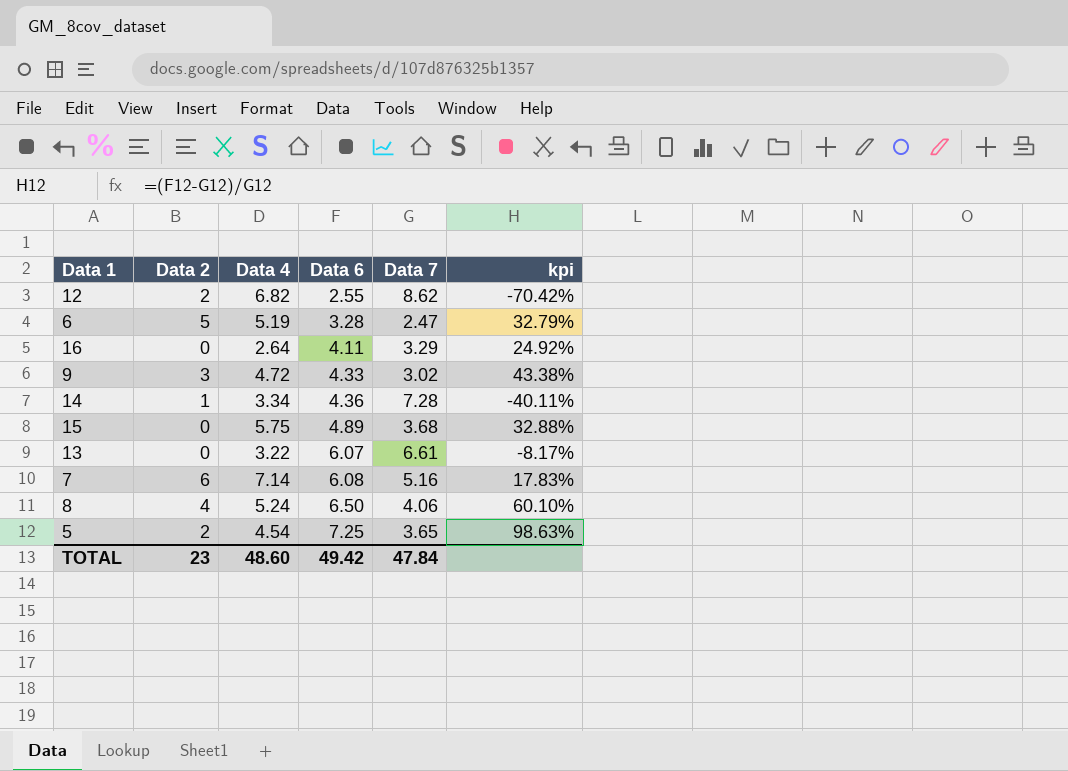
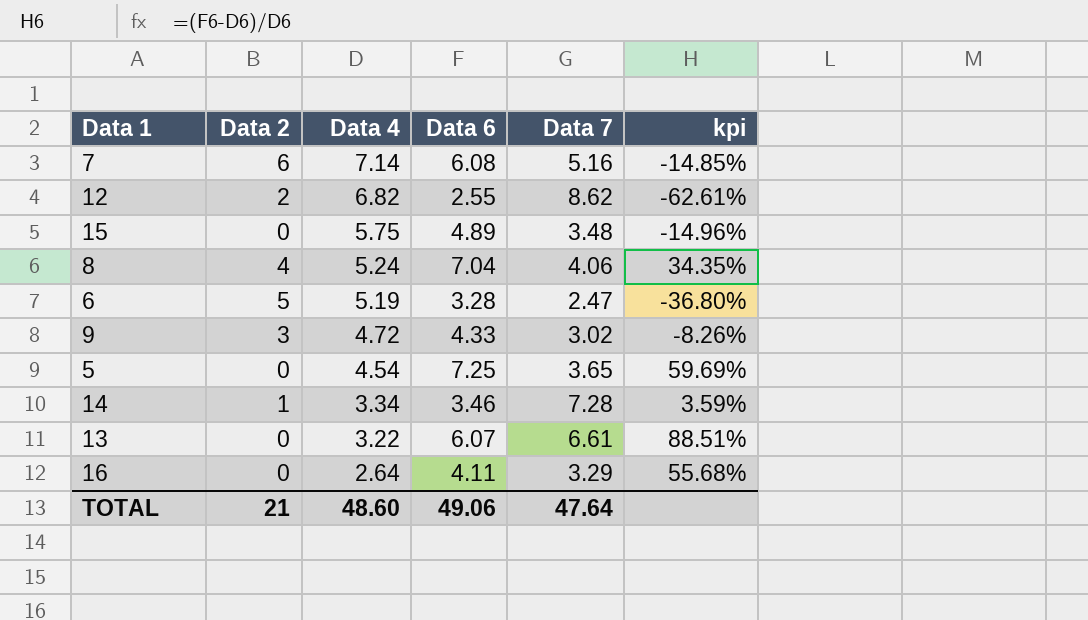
row order: Data 6 ascending -> Data 4 descending
column kpi | formula: ([Data 6] - [Data 7]) / [Data 7] -> ([Data 6] - [Data 4]) / [Data 4]
15 | Data 7: 3.68 -> 3.48
8 | Data 6: 6.50 -> 7.04
5 | Data 2: 2 -> 0
14 | Data 6: 4.36 -> 3.46
TOTAL | Data 2: 23 -> 21
TOTAL | Data 6: 49.42 -> 49.06
TOTAL | Data 7: 47.84 -> 47.64

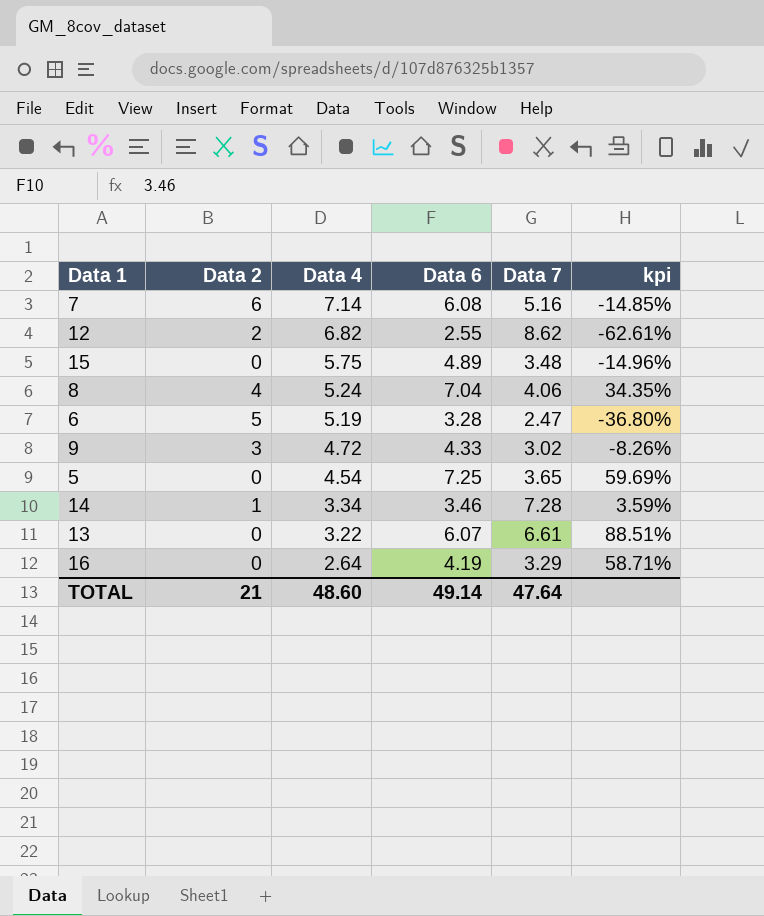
16 | Data 6: 4.11 -> 4.19
16 | kpi: 55.68% -> 58.71%
TOTAL | Data 6: 49.06 -> 49.14

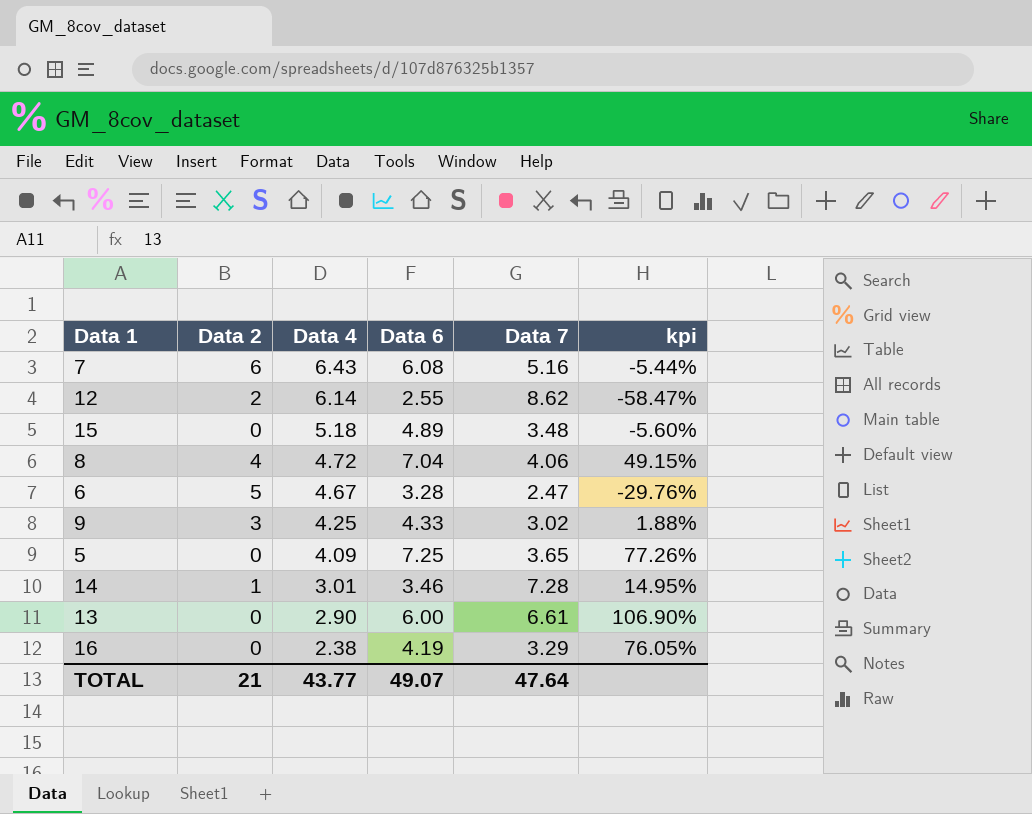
7 | Data 4: 7.14 -> 6.43
7 | kpi: -14.85% -> -5.44%
12 | Data 4: 6.82 -> 6.14
12 | kpi: -62.61% -> -58.47%
15 | Data 4: 5.75 -> 5.18
15 | kpi: -14.96% -> -5.60%
8 | Data 4: 5.24 -> 4.72
8 | kpi: 34.35% -> 49.15%
6 | Data 4: 5.19 -> 4.67
6 | kpi: -36.80% -> -29.76%
9 | Data 4: 4.72 -> 4.25
9 | kpi: -8.26% -> 1.88%
5 | Data 4: 4.54 -> 4.09
5 | kpi: 59.69% -> 77.26%
14 | Data 4: 3.34 -> 3.01
14 | kpi: 3.59% -> 14.95%
13 | Data 4: 3.22 -> 2.90
13 | Data 6: 6.07 -> 6.00
13 | kpi: 88.51% -> 106.90%
16 | Data 4: 2.64 -> 2.38
16 | kpi: 58.71% -> 76.05%
TOTAL | Data 4: 48.60 -> 43.77
TOTAL | Data 6: 49.14 -> 49.07

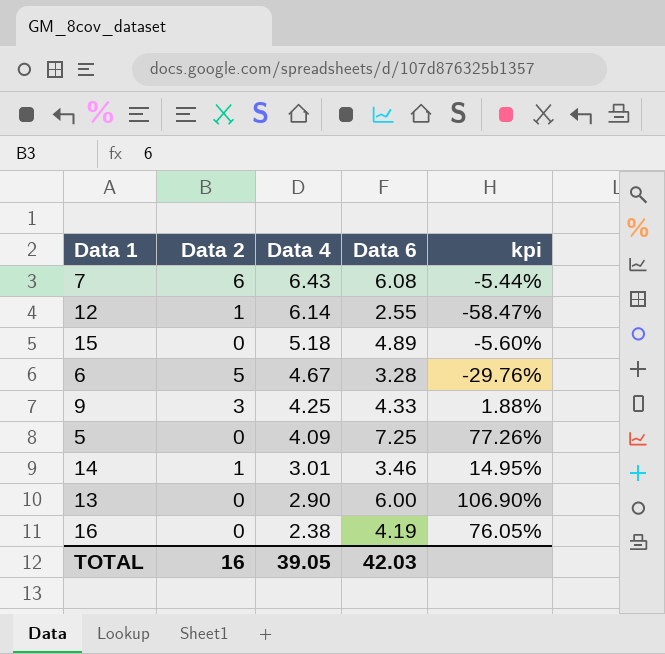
column Data 7 | position: 5 -> none
row 8: 4 | 4.72 | 7.04 | 4.06 | 49.15% -> none
12 | Data 2: 2 -> 1
TOTAL | Data 2: 21 -> 16
TOTAL | Data 4: 43.77 -> 39.05
TOTAL | Data 6: 49.07 -> 42.03

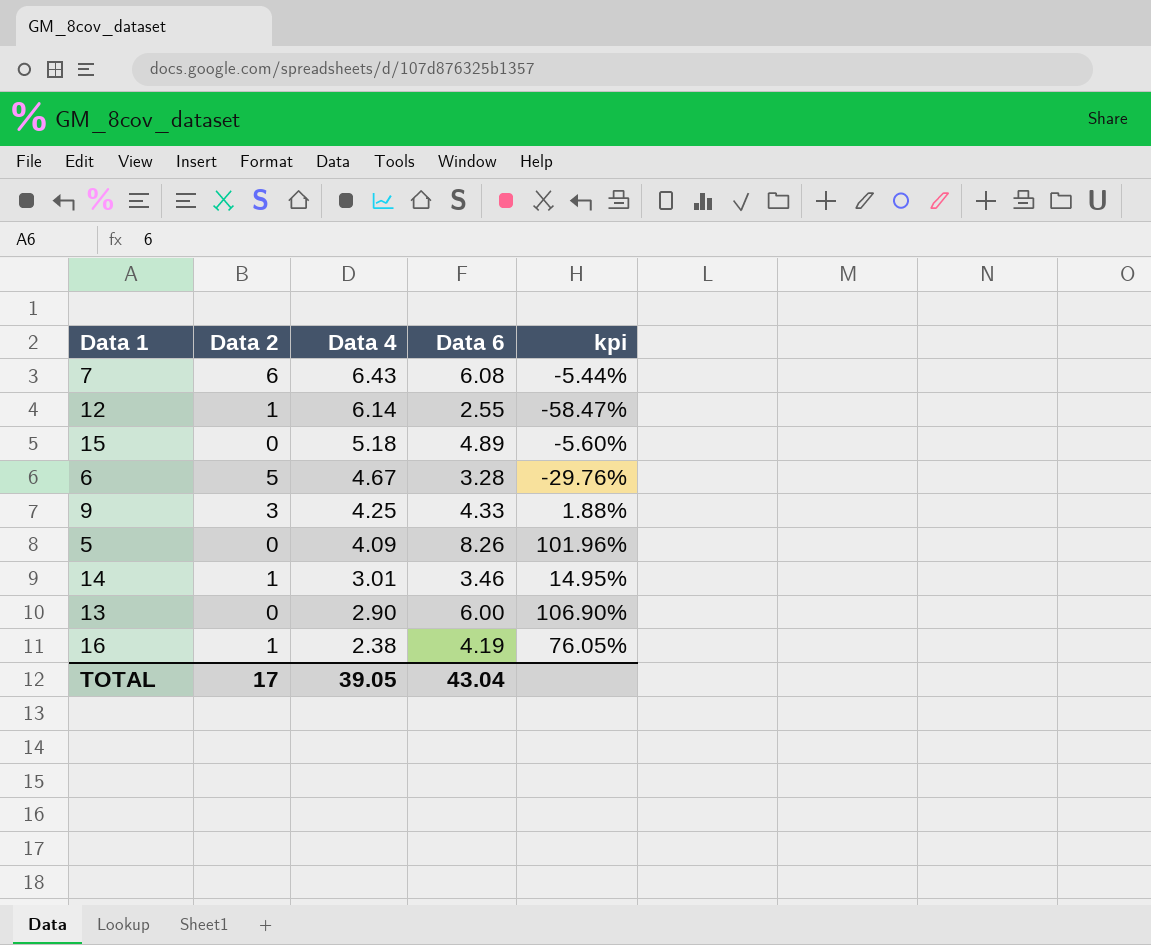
5 | Data 6: 7.25 -> 8.26
5 | kpi: 77.26% -> 101.96%
16 | Data 2: 0 -> 1
TOTAL | Data 2: 16 -> 17
TOTAL | Data 6: 42.03 -> 43.04

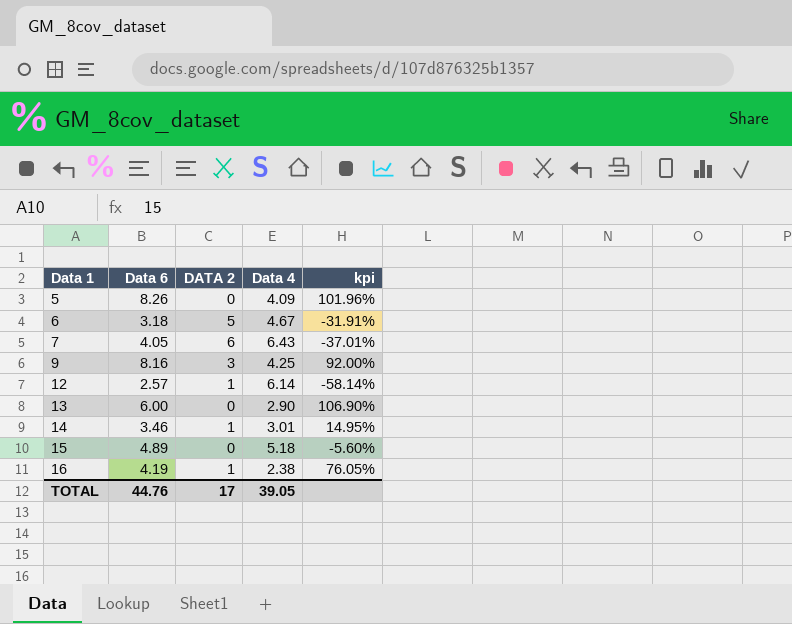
row order: Data 4 descending -> Data 1 ascending
column Data 6 | position: 4 -> 2
column name: Data 2 -> DATA 2
6 | Data 6: 3.28 -> 3.18
6 | kpi: -29.76% -> -31.91%
7 | Data 6: 6.08 -> 4.05
7 | kpi: -5.44% -> -37.01%
9 | Data 6: 4.33 -> 8.16
9 | kpi: 1.88% -> 92.00%
12 | Data 6: 2.55 -> 2.57
12 | kpi: -58.47% -> -58.14%
TOTAL | Data 6: 43.04 -> 44.76

